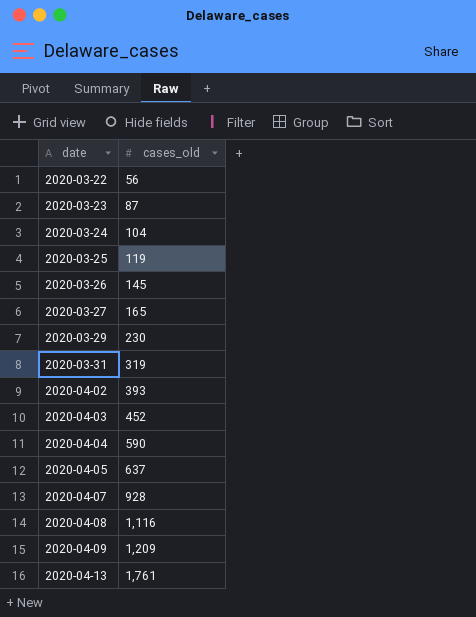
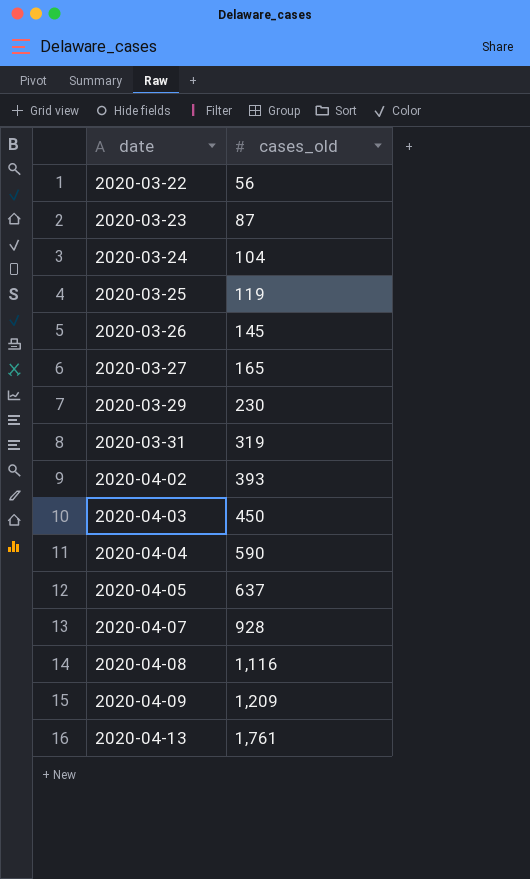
2020-04-03 | cases_old: 452 -> 450

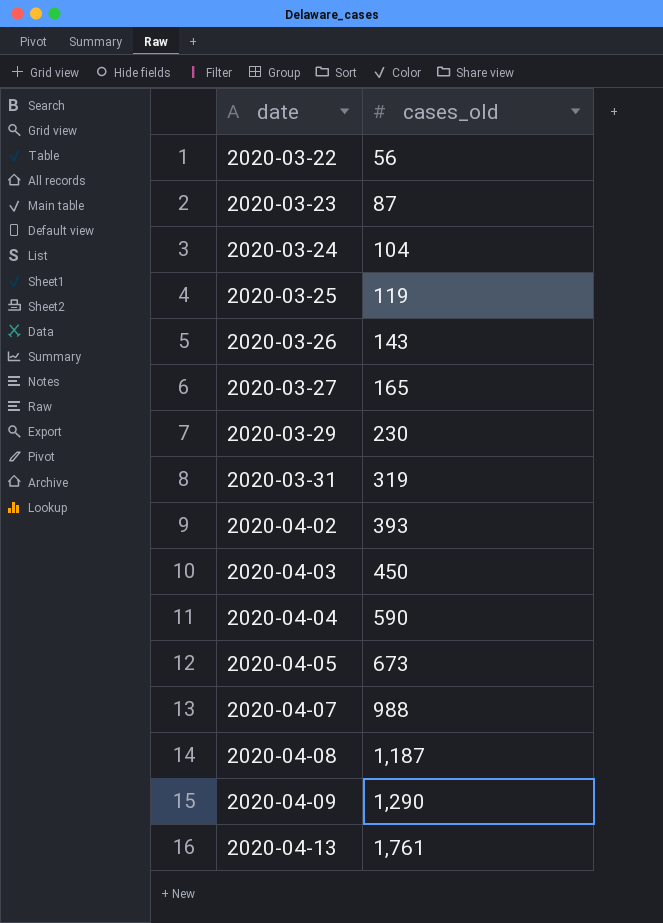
2020-03-26 | cases_old: 145 -> 143
2020-04-05 | cases_old: 637 -> 673
2020-04-07 | cases_old: 928 -> 988
2020-04-08 | cases_old: 1,116 -> 1,187
2020-04-09 | cases_old: 1,209 -> 1,290

